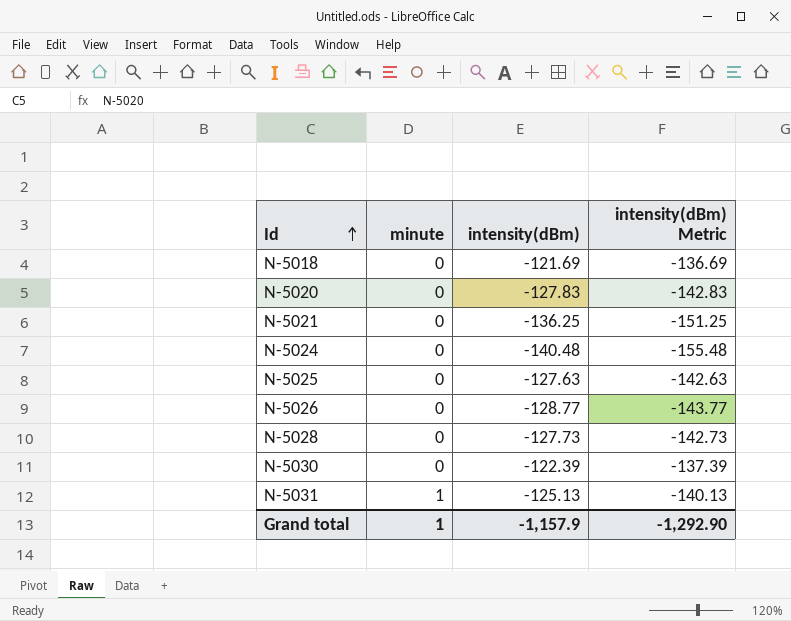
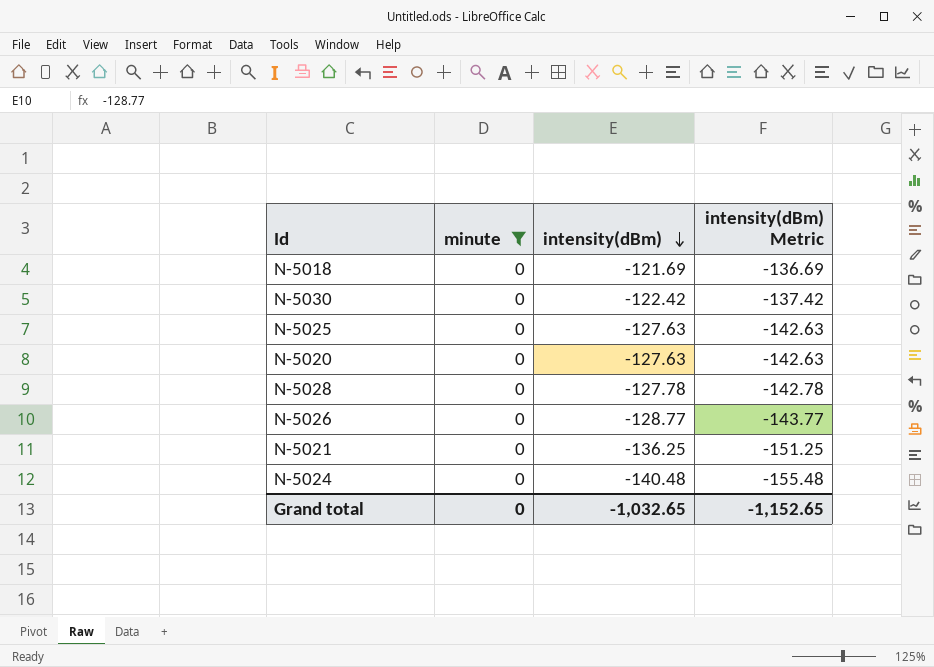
filter: none -> minute = 0
row order: Id ascending -> intensity(dBm) descending
N-5030 | intensity(dBm): -122.39 -> -122.42
N-5030 | intensity(dBm) Metric: -137.39 -> -137.42
N-5020 | intensity(dBm): -127.83 -> -127.63
N-5020 | intensity(dBm) Metric: -142.83 -> -142.63
N-5028 | intensity(dBm): -127.73 -> -127.78
N-5028 | intensity(dBm) Metric: -142.73 -> -142.78
Grand total | minute: 1 -> 0
Grand total | intensity(dBm): -1,157.9 -> -1,032.65
Grand total | intensity(dBm) Metric: -1,292.90 -> -1,152.65

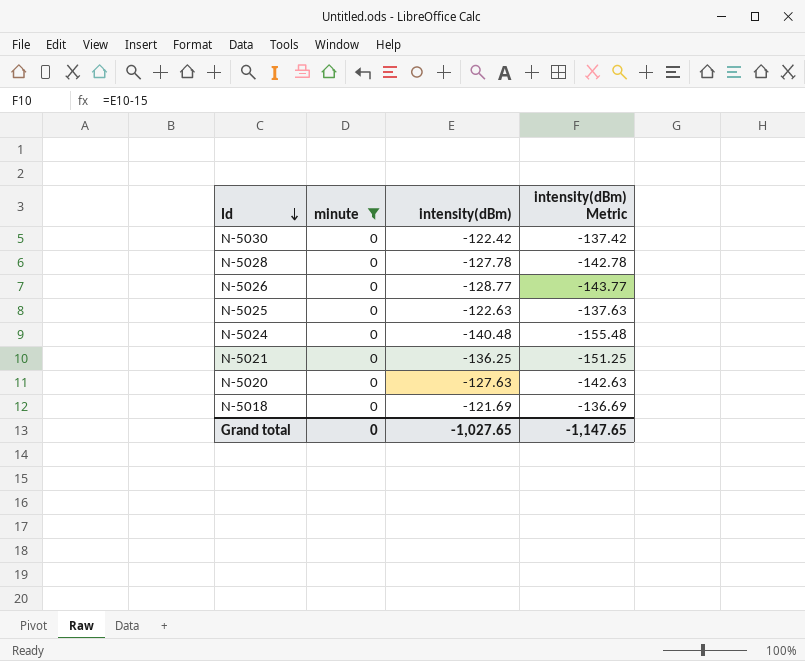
row order: intensity(dBm) descending -> Id descending
N-5025 | intensity(dBm): -127.63 -> -122.63
N-5025 | intensity(dBm) Metric: -142.63 -> -137.63
Grand total | intensity(dBm): -1,032.65 -> -1,027.65
Grand total | intensity(dBm) Metric: -1,152.65 -> -1,147.65

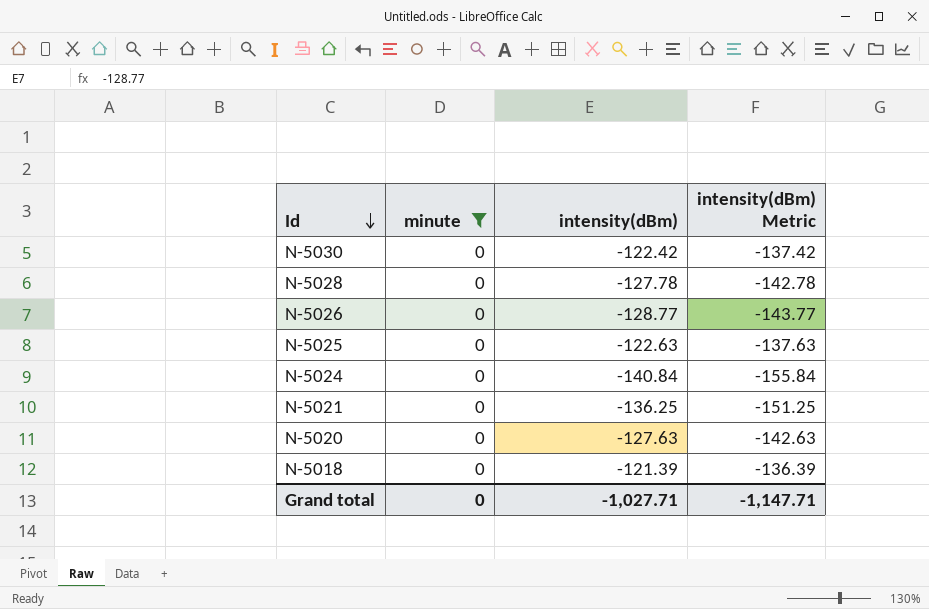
N-5024 | intensity(dBm): -140.48 -> -140.84
N-5024 | intensity(dBm) Metric: -155.48 -> -155.84
N-5018 | intensity(dBm): -121.69 -> -121.39
N-5018 | intensity(dBm) Metric: -136.69 -> -136.39
Grand total | intensity(dBm): -1,027.65 -> -1,027.71
Grand total | intensity(dBm) Metric: -1,147.65 -> -1,147.71

